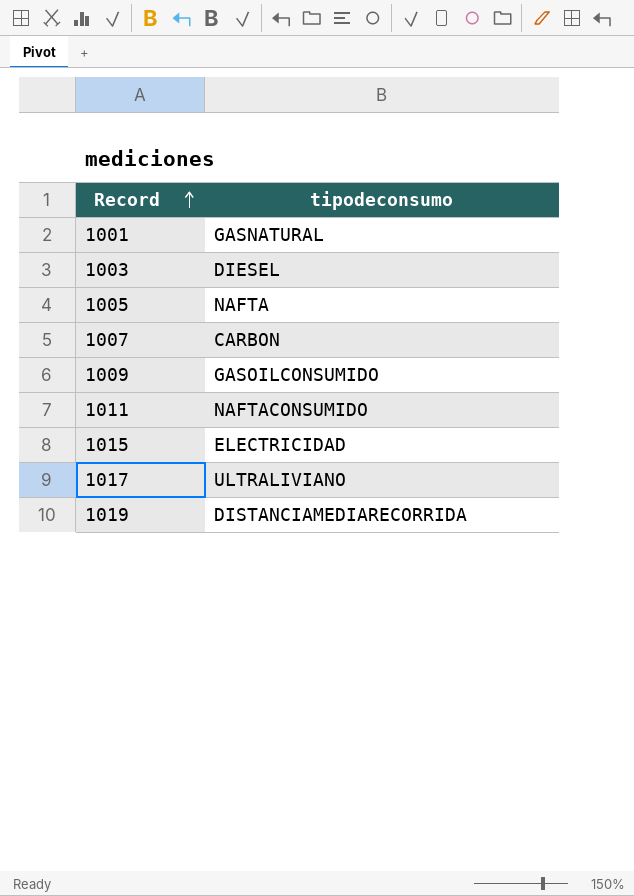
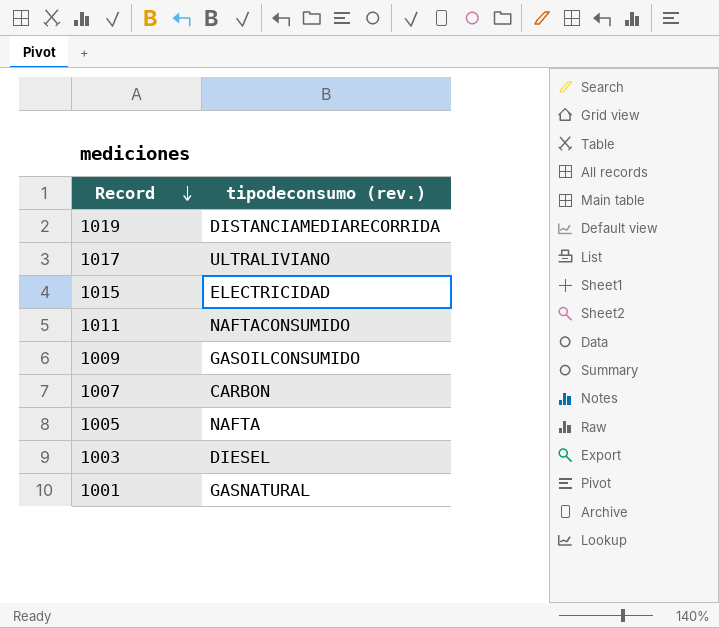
row order: Record ascending -> Record descending
column name: tipodeconsumo -> tipodeconsumo (rev.)

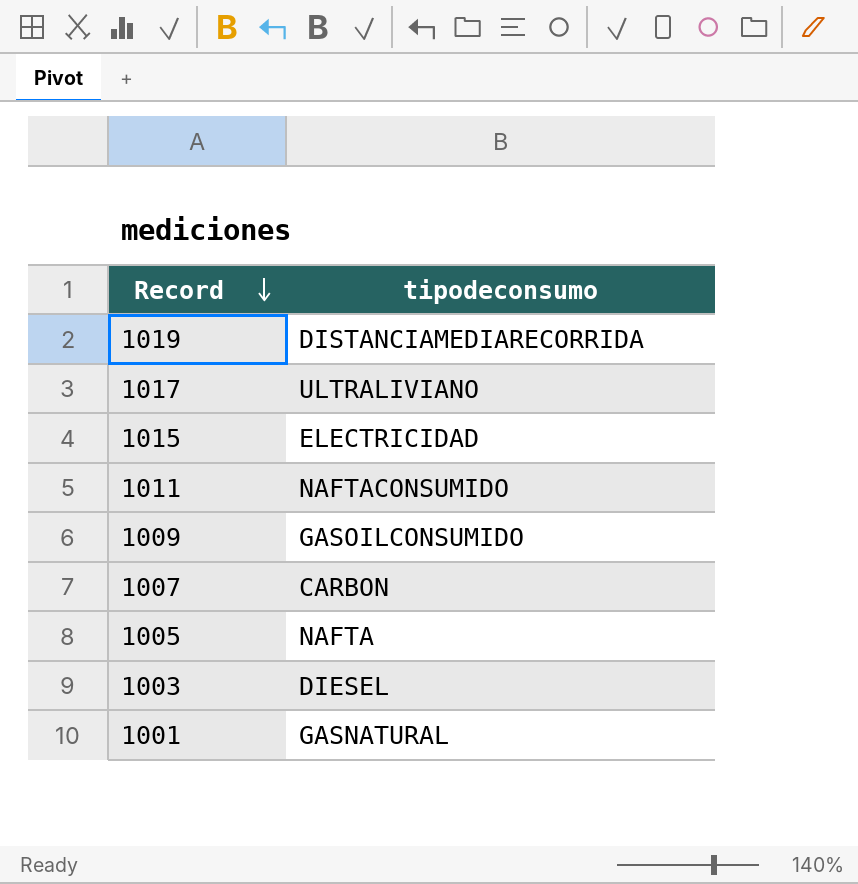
column name: tipodeconsumo (rev.) -> tipodeconsumo

